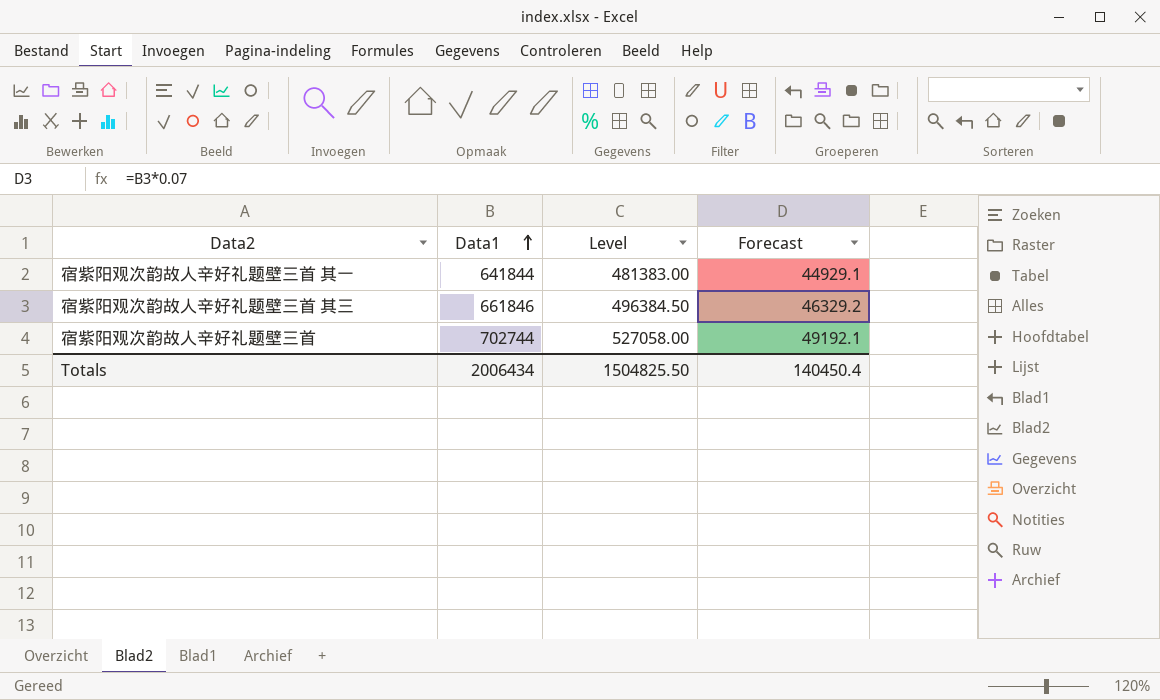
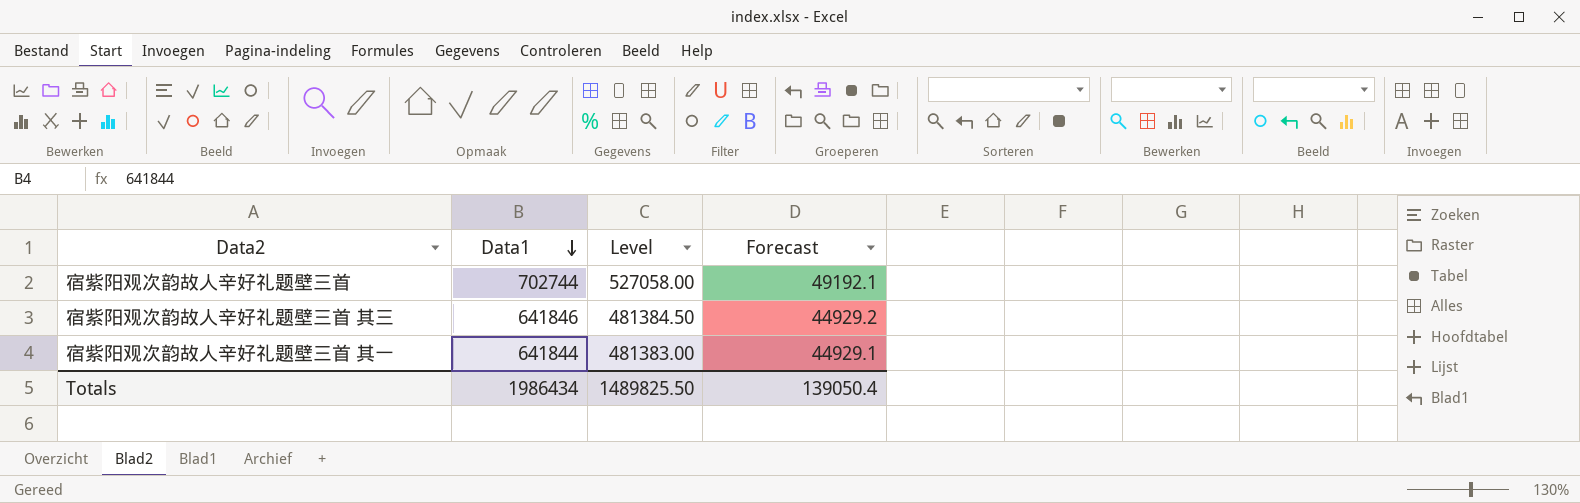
row order: Data1 ascending -> Data1 descending
宿紫阳观次韵故人辛好礼题壁三首 其三 | Data1: 661846 -> 641846
宿紫阳观次韵故人辛好礼题壁三首 其三 | Level: 496384.50 -> 481384.50
宿紫阳观次韵故人辛好礼题壁三首 其三 | Forecast: 46329.2 -> 44929.2
Totals | Data1: 2006434 -> 1986434
Totals | Level: 1504825.50 -> 1489825.50
Totals | Forecast: 140450.4 -> 139050.4

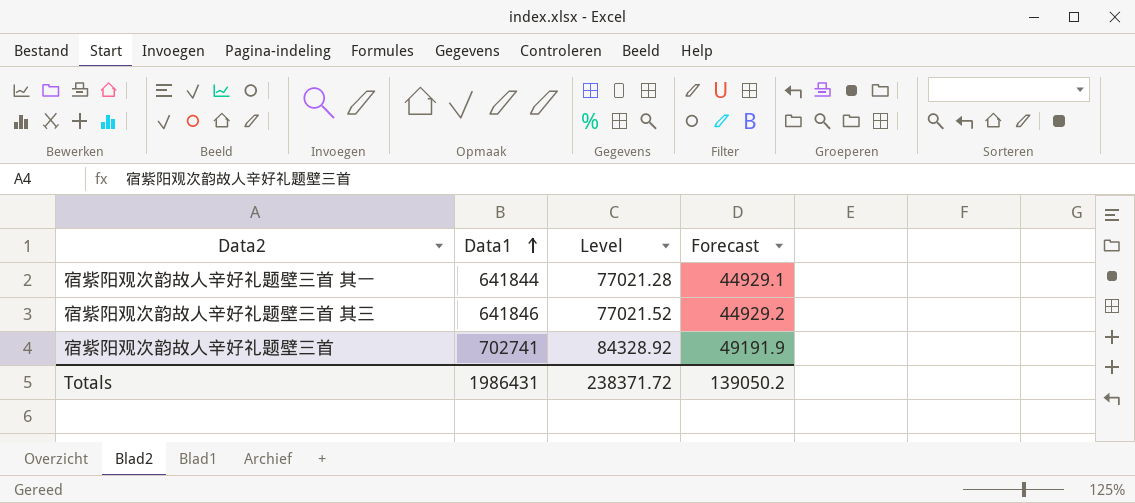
row order: Data1 descending -> Data1 ascending
column Level | formula: [Data1] * 0.75 -> [Data1] * 0.12
宿紫阳观次韵故人辛好礼题壁三首 | Data1: 702744 -> 702741
宿紫阳观次韵故人辛好礼题壁三首 | Forecast: 49192.1 -> 49191.9
Totals | Data1: 1986434 -> 1986431
Totals | Level: 1489825.50 -> 238371.72
Totals | Forecast: 139050.4 -> 139050.2

